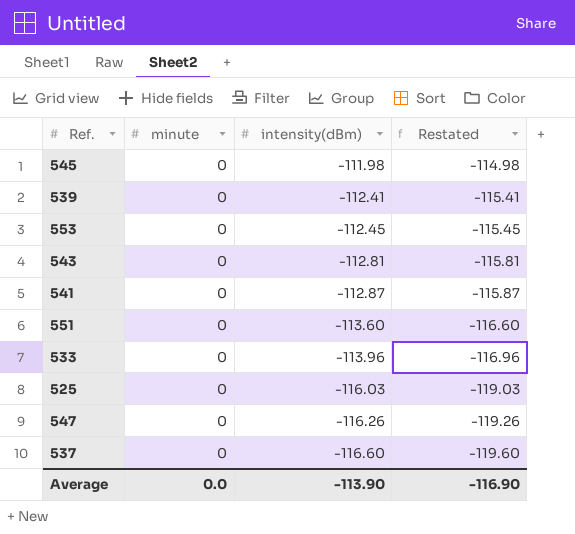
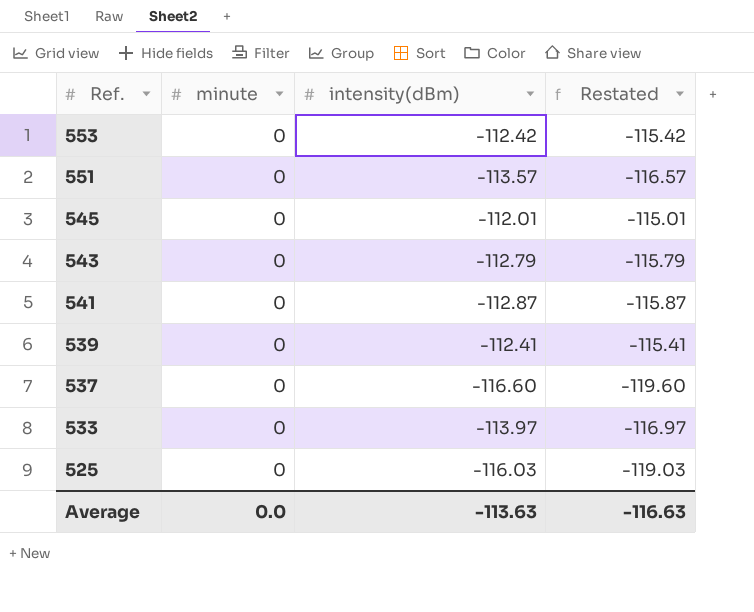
row order: intensity(dBm) descending -> Ref. descending
row 547: 0 | -116.26 | -119.26 -> none
553 | intensity(dBm): -112.45 -> -112.42
553 | Restated: -115.45 -> -115.42
551 | intensity(dBm): -113.60 -> -113.57
551 | Restated: -116.60 -> -116.57
545 | intensity(dBm): -111.98 -> -112.01
545 | Restated: -114.98 -> -115.01
543 | intensity(dBm): -112.81 -> -112.79
543 | Restated: -115.81 -> -115.79
533 | intensity(dBm): -113.96 -> -113.97
533 | Restated: -116.96 -> -116.97
Average | intensity(dBm): -113.90 -> -113.63
Average | Restated: -116.90 -> -116.63

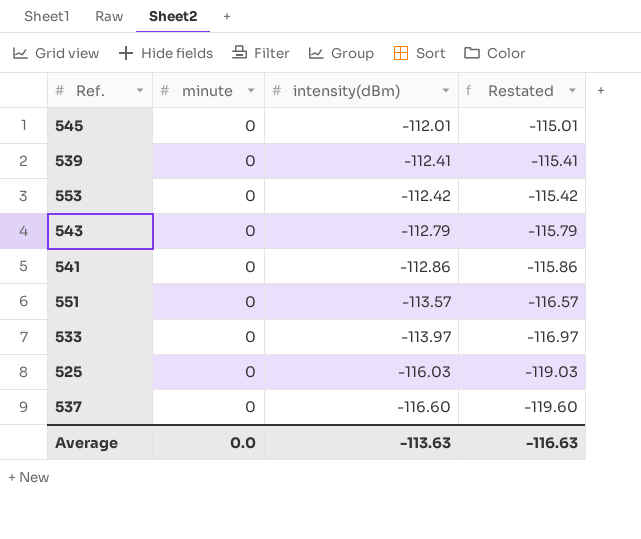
row order: Ref. descending -> intensity(dBm) descending
541 | intensity(dBm): -112.87 -> -112.86
541 | Restated: -115.87 -> -115.86

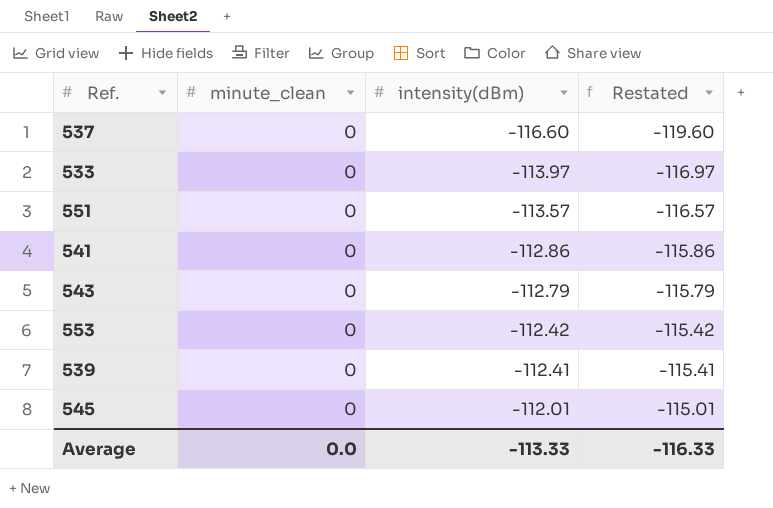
row order: intensity(dBm) descending -> intensity(dBm) ascending
column name: minute -> minute_clean
row 525: 0 | -116.03 | -119.03 -> none
Average | intensity(dBm): -113.63 -> -113.33
Average | Restated: -116.63 -> -116.33

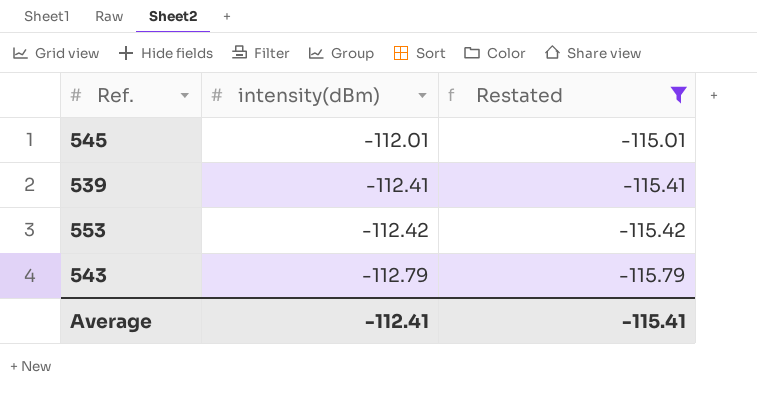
filter: none -> Restated >= -115.79
row order: intensity(dBm) ascending -> intensity(dBm) descending
column minute_clean | position: 2 -> none
Average | intensity(dBm): -113.33 -> -112.41
Average | Restated: -116.33 -> -115.41

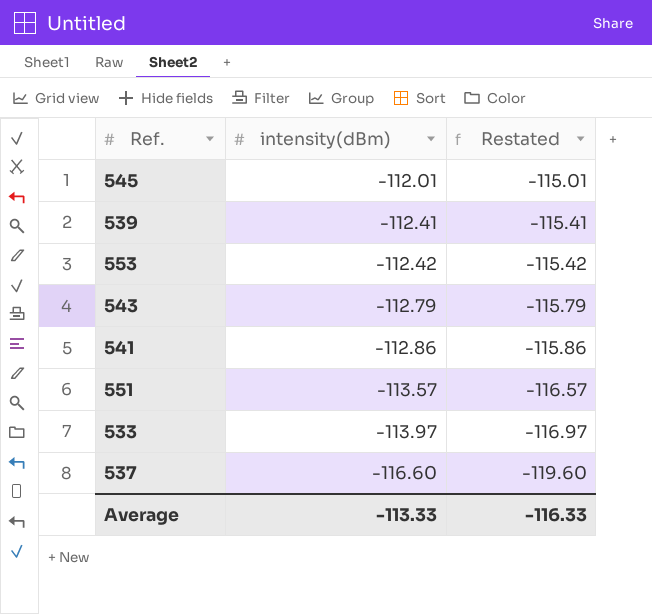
filter: Restated >= -115.79 -> none
Average | intensity(dBm): -112.41 -> -113.33
Average | Restated: -115.41 -> -116.33

